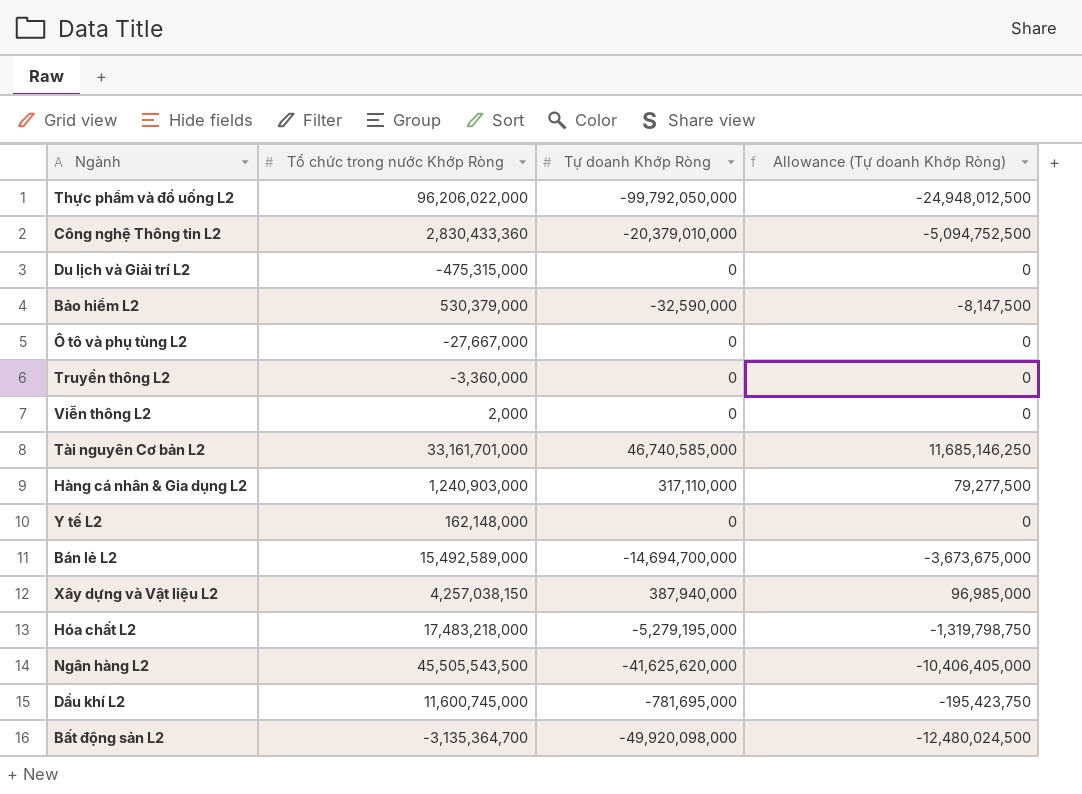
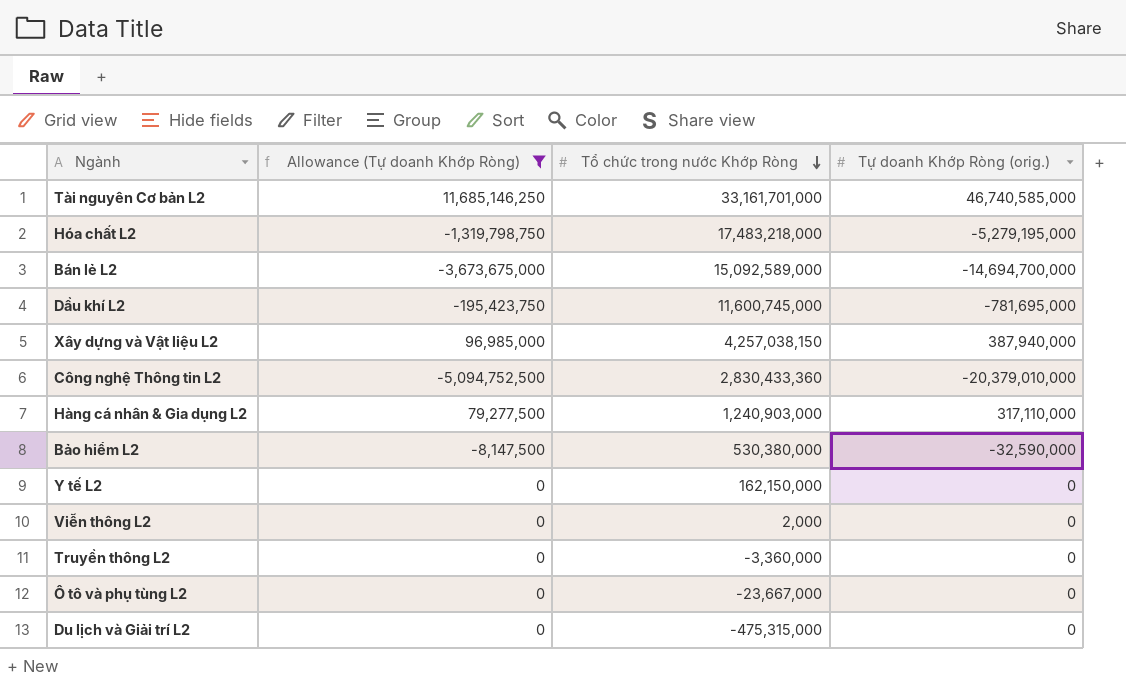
filter: none -> Allowance (Tự doanh Khớp Ròng) >= -5,094,752,500
row order: none -> Tổ chức trong nước Khớp Ròng descending
column Allowance (Tự doanh Khớp Ròng) | position: 4 -> 2
column name: Tự doanh Khớp Ròng -> Tự doanh Khớp Ròng (orig.)
Bán lẻ L2 | Tổ chức trong nước Khớp Ròng: 15,492,589,000 -> 15,092,589,000
Bảo hiểm L2 | Tổ chức trong nước Khớp Ròng: 530,379,000 -> 530,380,000
Y tế L2 | Tổ chức trong nước Khớp Ròng: 162,148,000 -> 162,150,000
Ô tô và phụ tùng L2 | Tổ chức trong nước Khớp Ròng: -27,667,000 -> -23,667,000

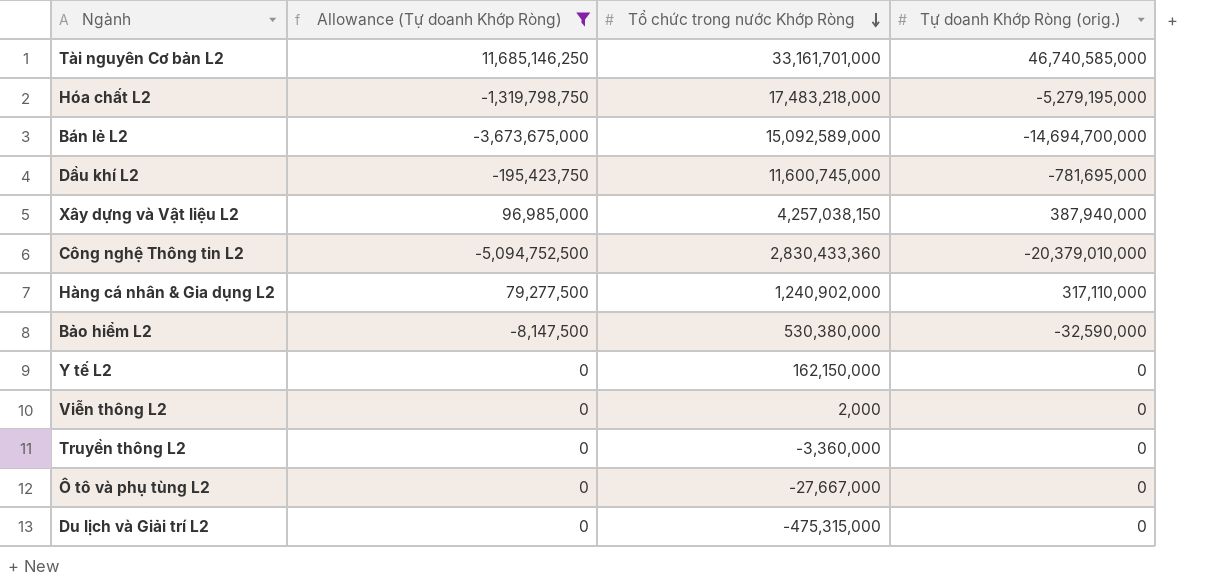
Hàng cá nhân & Gia dụng L2 | Tổ chức trong nước Khớp Ròng: 1,240,903,000 -> 1,240,902,000
Ô tô và phụ tùng L2 | Tổ chức trong nước Khớp Ròng: -23,667,000 -> -27,667,000

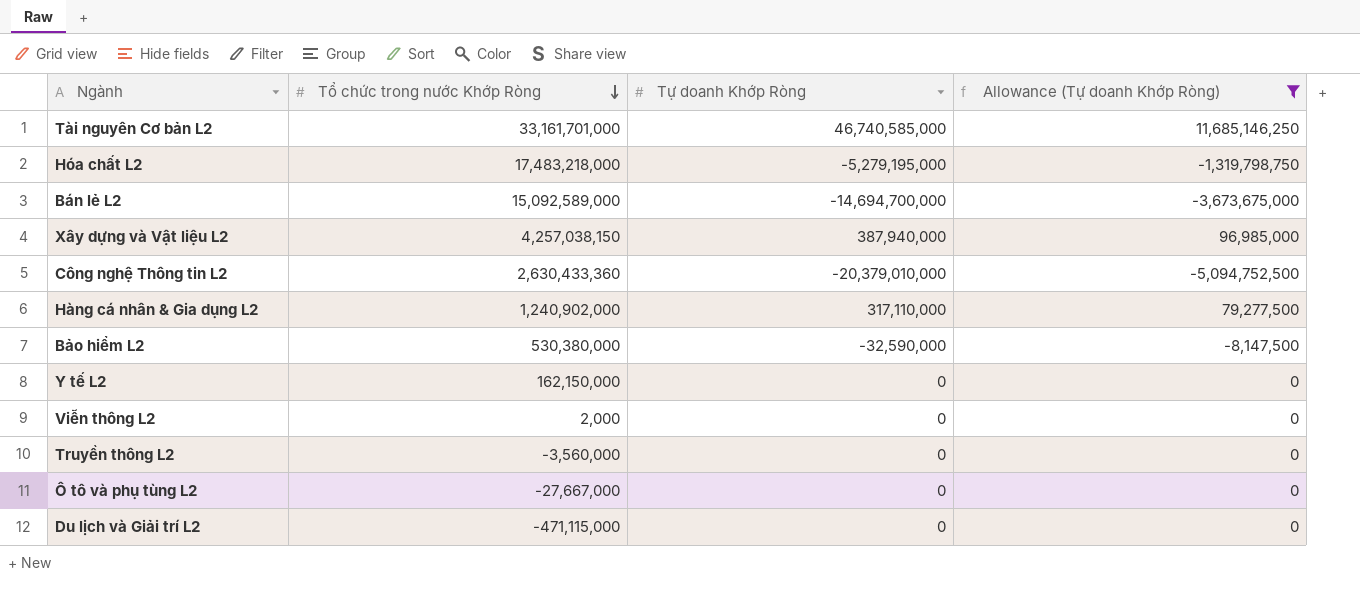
column name: Tự doanh Khớp Ròng (orig.) -> Tự doanh Khớp Ròng
column Allowance (Tự doanh Khớp Ròng) | position: 2 -> 4
row Dầu khí L2: -195,423,750 | 11,600,745,000 | -781,695,000 -> none
Công nghệ Thông tin L2 | Tổ chức trong nước Khớp Ròng: 2,830,433,360 -> 2,630,433,360
Truyền thông L2 | Tổ chức trong nước Khớp Ròng: -3,360,000 -> -3,560,000
Du lịch và Giải trí L2 | Tổ chức trong nước Khớp Ròng: -475,315,000 -> -471,115,000

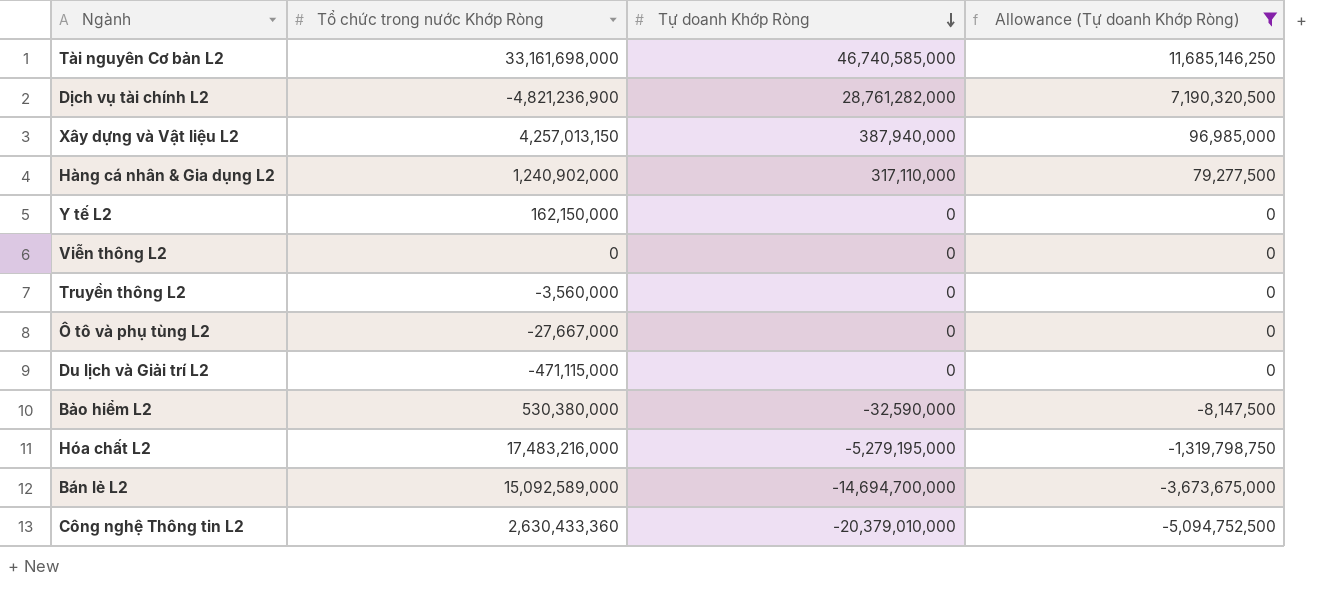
row order: Tổ chức trong nước Khớp Ròng descending -> Tự doanh Khớp Ròng descending
Tài nguyên Cơ bản L2 | Tổ chức trong nước Khớp Ròng: 33,161,701,000 -> 33,161,698,000
row Dịch vụ tài chính L2: none -> -4,821,236,900 | 28,761,282,000 | 7,190,320,500
Xây dựng và Vật liệu L2 | Tổ chức trong nước Khớp Ròng: 4,257,038,150 -> 4,257,013,150
Viễn thông L2 | Tổ chức trong nước Khớp Ròng: 2,000 -> 0
Hóa chất L2 | Tổ chức trong nước Khớp Ròng: 17,483,218,000 -> 17,483,216,000

